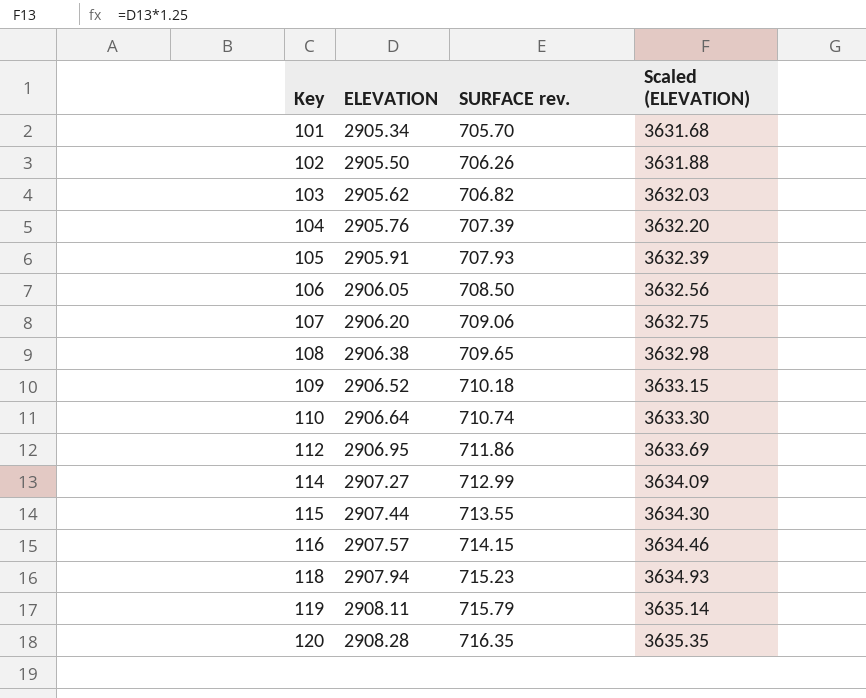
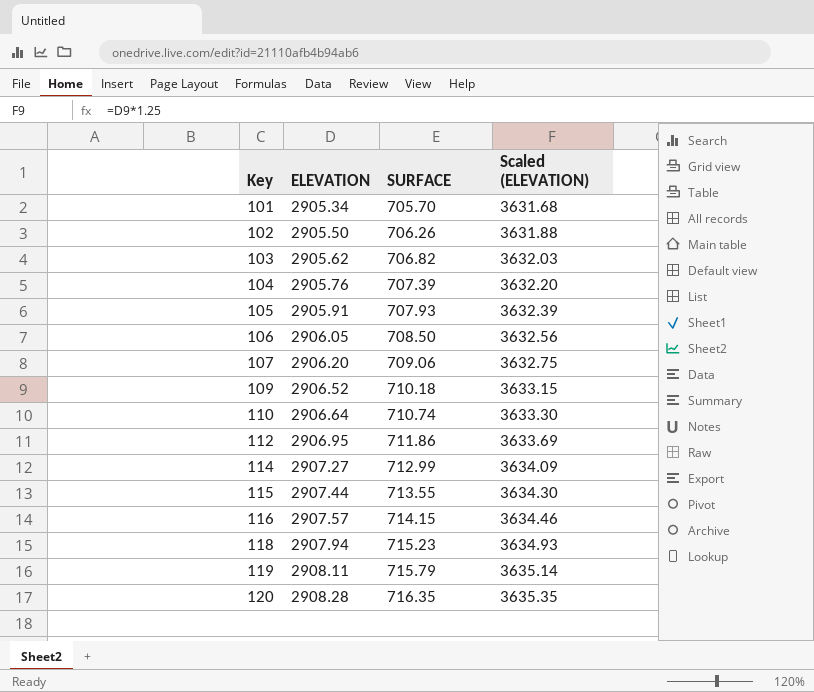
column name: SURFACE rev. -> SURFACE
row 108: 2906.38 | 709.65 | 3632.98 -> none

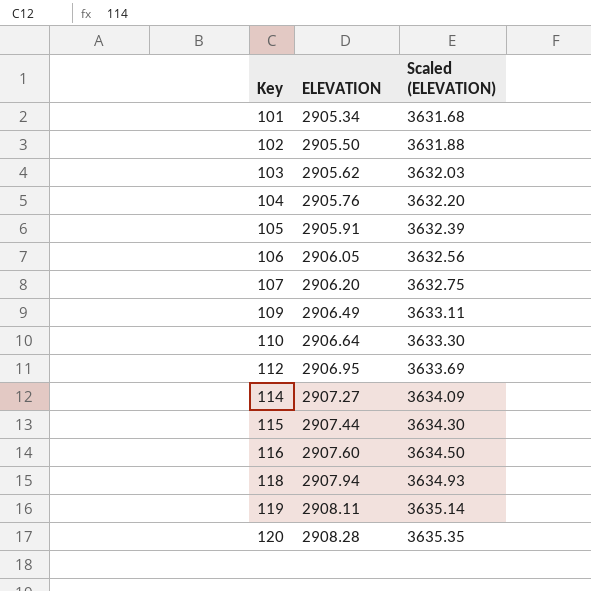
column SURFACE | position: 3 -> none
109 | ELEVATION: 2906.52 -> 2906.49
109 | Scaled (ELEVATION): 3633.15 -> 3633.11
116 | ELEVATION: 2907.57 -> 2907.60
116 | Scaled (ELEVATION): 3634.46 -> 3634.50

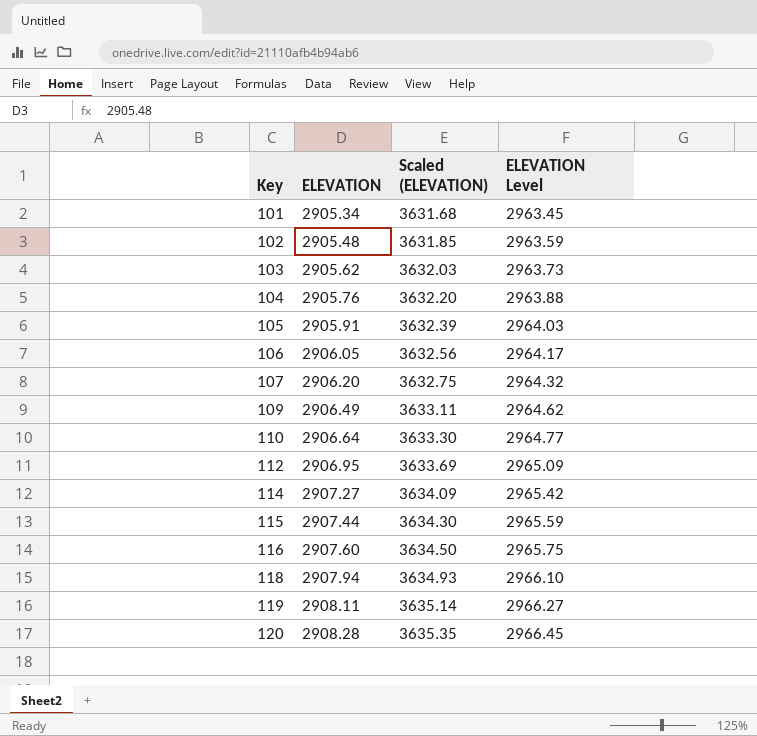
column ELEVATION Level | formula: none -> [ELEVATION] * 1.02
102 | ELEVATION: 2905.50 -> 2905.48
102 | Scaled (ELEVATION): 3631.88 -> 3631.85

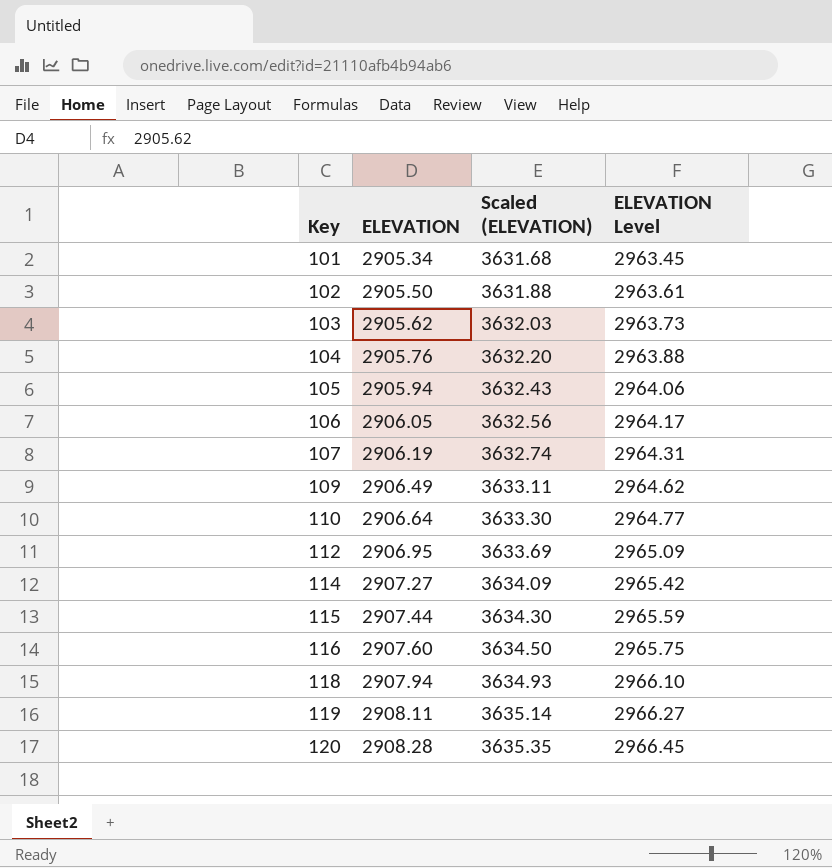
102 | ELEVATION: 2905.48 -> 2905.50
102 | Scaled (ELEVATION): 3631.85 -> 3631.88
102 | ELEVATION Level: 2963.59 -> 2963.61
105 | ELEVATION: 2905.91 -> 2905.94
105 | Scaled (ELEVATION): 3632.39 -> 3632.43
105 | ELEVATION Level: 2964.03 -> 2964.06
107 | ELEVATION: 2906.20 -> 2906.19
107 | Scaled (ELEVATION): 3632.75 -> 3632.74
107 | ELEVATION Level: 2964.32 -> 2964.31

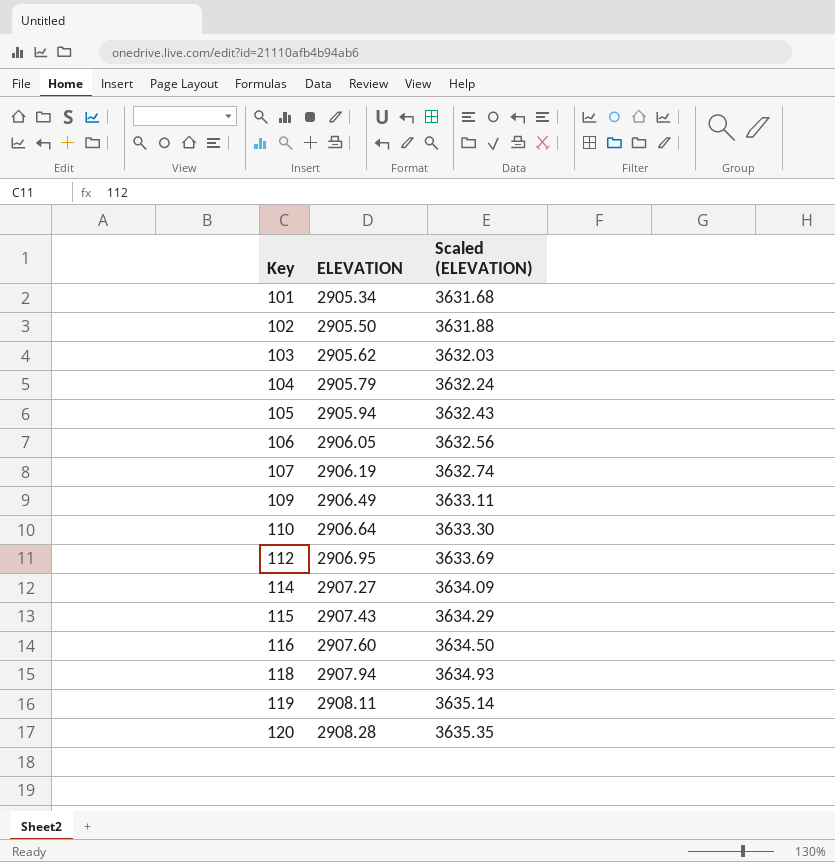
column ELEVATION Level | formula: [ELEVATION] * 1.02 -> none
104 | ELEVATION: 2905.76 -> 2905.79
104 | Scaled (ELEVATION): 3632.20 -> 3632.24
115 | ELEVATION: 2907.44 -> 2907.43
115 | Scaled (ELEVATION): 3634.30 -> 3634.29

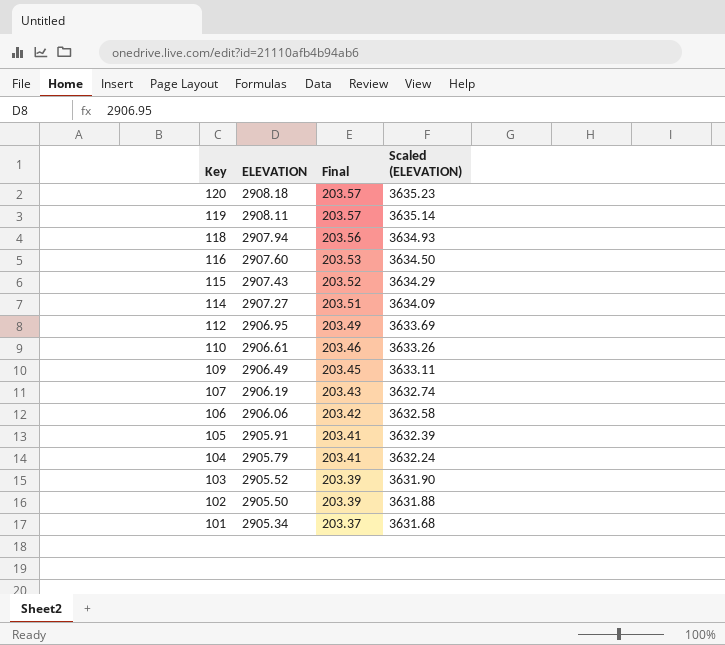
row order: Key ascending -> Key descending
column Final | formula: none -> [ELEVATION] * 0.07
120 | ELEVATION: 2908.28 -> 2908.18
120 | Scaled (ELEVATION): 3635.35 -> 3635.23
110 | ELEVATION: 2906.64 -> 2906.61
110 | Scaled (ELEVATION): 3633.30 -> 3633.26
106 | ELEVATION: 2906.05 -> 2906.06
106 | Scaled (ELEVATION): 3632.56 -> 3632.58
105 | ELEVATION: 2905.94 -> 2905.91
105 | Scaled (ELEVATION): 3632.43 -> 3632.39
103 | ELEVATION: 2905.62 -> 2905.52
103 | Scaled (ELEVATION): 3632.03 -> 3631.90

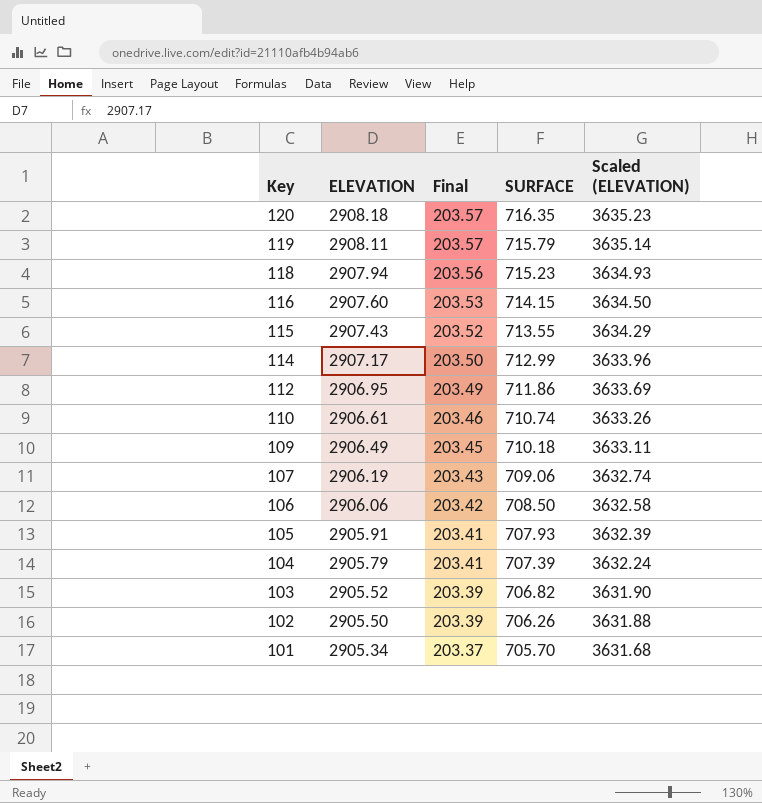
column SURFACE | position: none -> 4
114 | ELEVATION: 2907.27 -> 2907.17
114 | Final: 203.51 -> 203.50
114 | Scaled (ELEVATION): 3634.09 -> 3633.96

